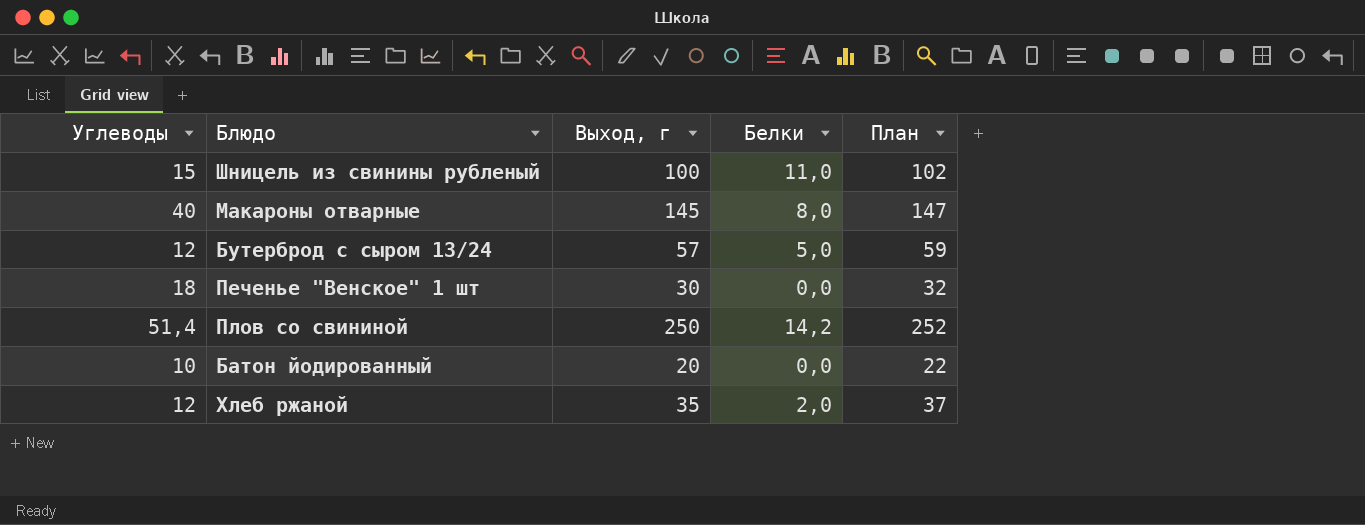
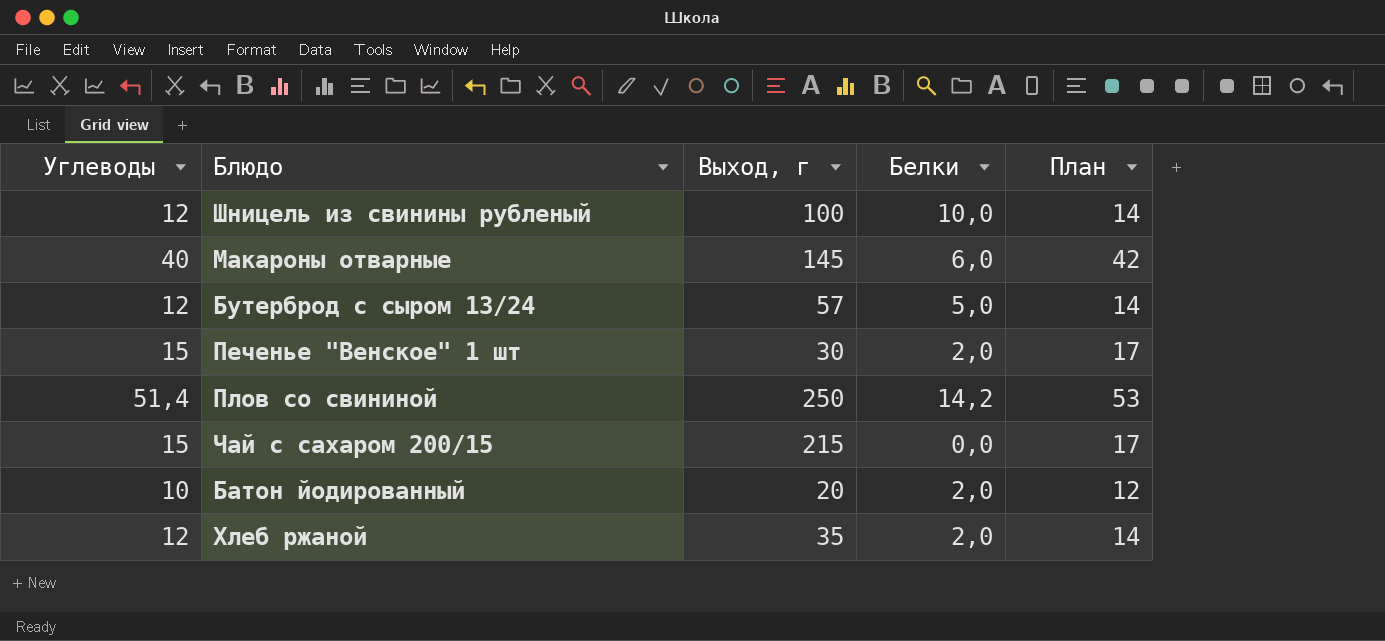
column План | formula: [Выход, г] + 2 -> [Углеводы] + 2
Шницель из свинины рубленый | Углеводы: 15 -> 12
Шницель из свинины рубленый | Белки: 11,0 -> 10,0
Макароны отварные | Белки: 8,0 -> 6,0
Печенье "Венское" 1 шт | Углеводы: 18 -> 15
Печенье "Венское" 1 шт | Белки: 0,0 -> 2,0
row Чай с сахаром 200/15: none -> 15 | 215 | 0,0 | 17
Батон йодированный | Белки: 0,0 -> 2,0

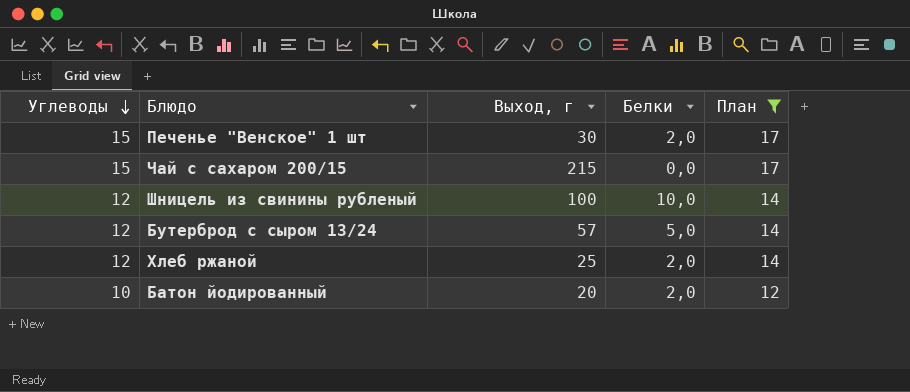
filter: none -> План <= 17
row order: none -> Углеводы descending
Хлеб ржаной | Выход, г: 35 -> 25

